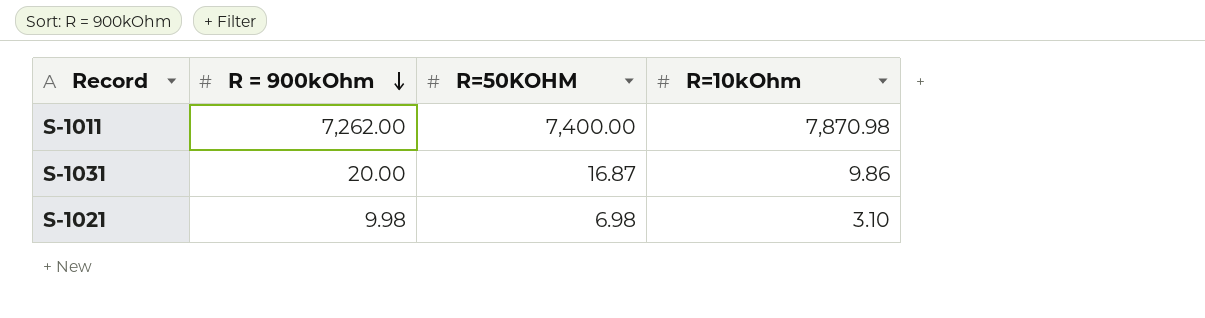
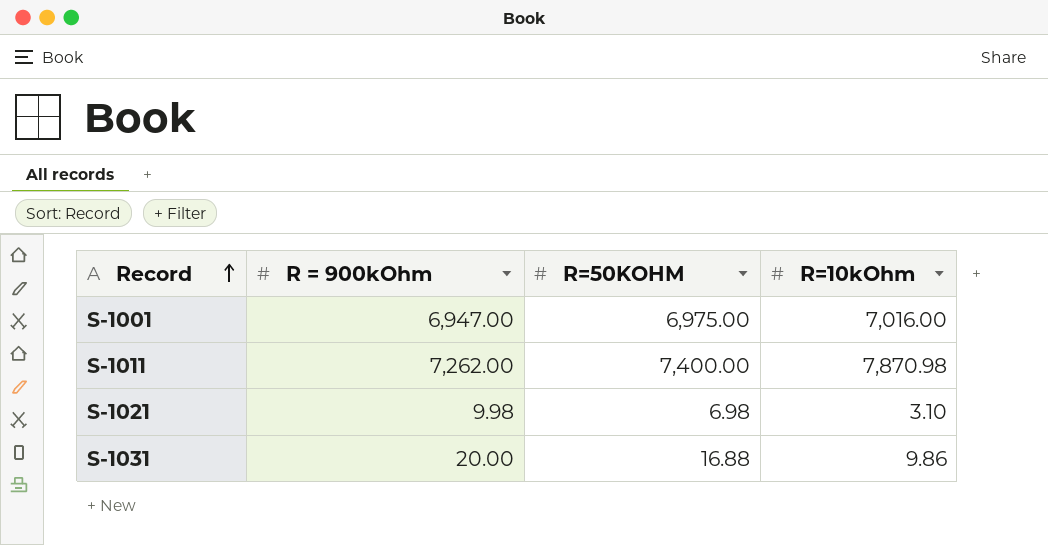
row order: R = 900kOhm descending -> Record ascending
row S-1001: none -> 6,947.00 | 6,975.00 | 7,016.00
S-1031 | R=50KOHM: 16.87 -> 16.88

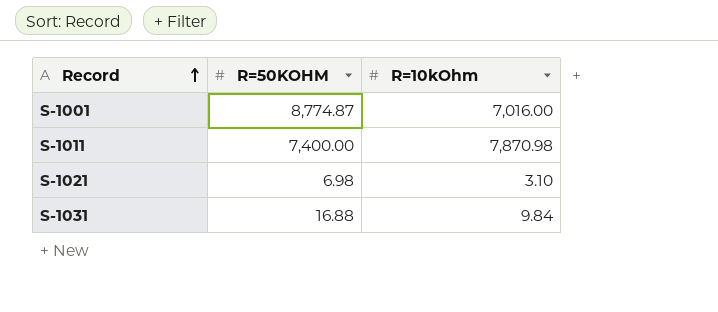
column R = 900kOhm | position: 2 -> none
S-1001 | R=50KOHM: 6,975.00 -> 8,774.87
S-1031 | R=10kOhm: 9.86 -> 9.84

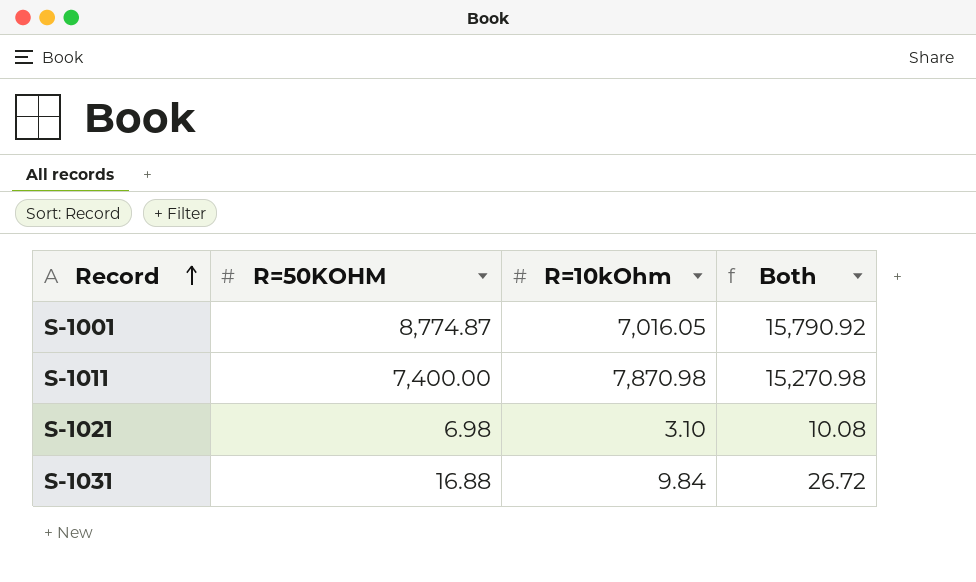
column Both | formula: none -> [R=50KOHM] + [R=10kOhm]
S-1001 | R=10kOhm: 7,016.00 -> 7,016.05

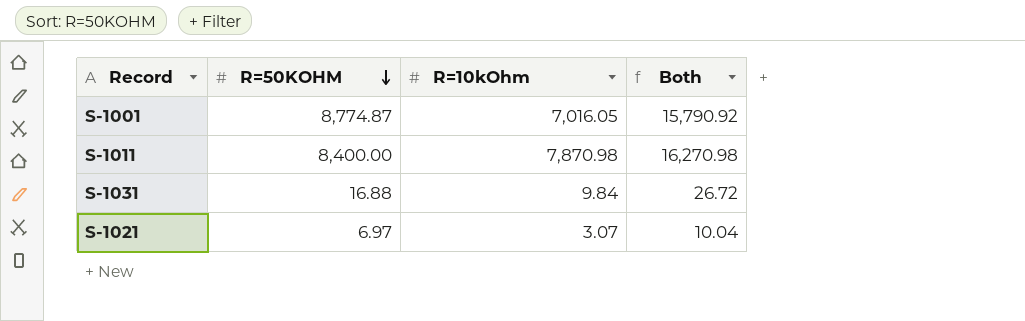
row order: Record ascending -> R=50KOHM descending
S-1011 | R=50KOHM: 7,400.00 -> 8,400.00
S-1011 | Both: 15,270.98 -> 16,270.98
S-1021 | R=50KOHM: 6.98 -> 6.97
S-1021 | R=10kOhm: 3.10 -> 3.07
S-1021 | Both: 10.08 -> 10.04

